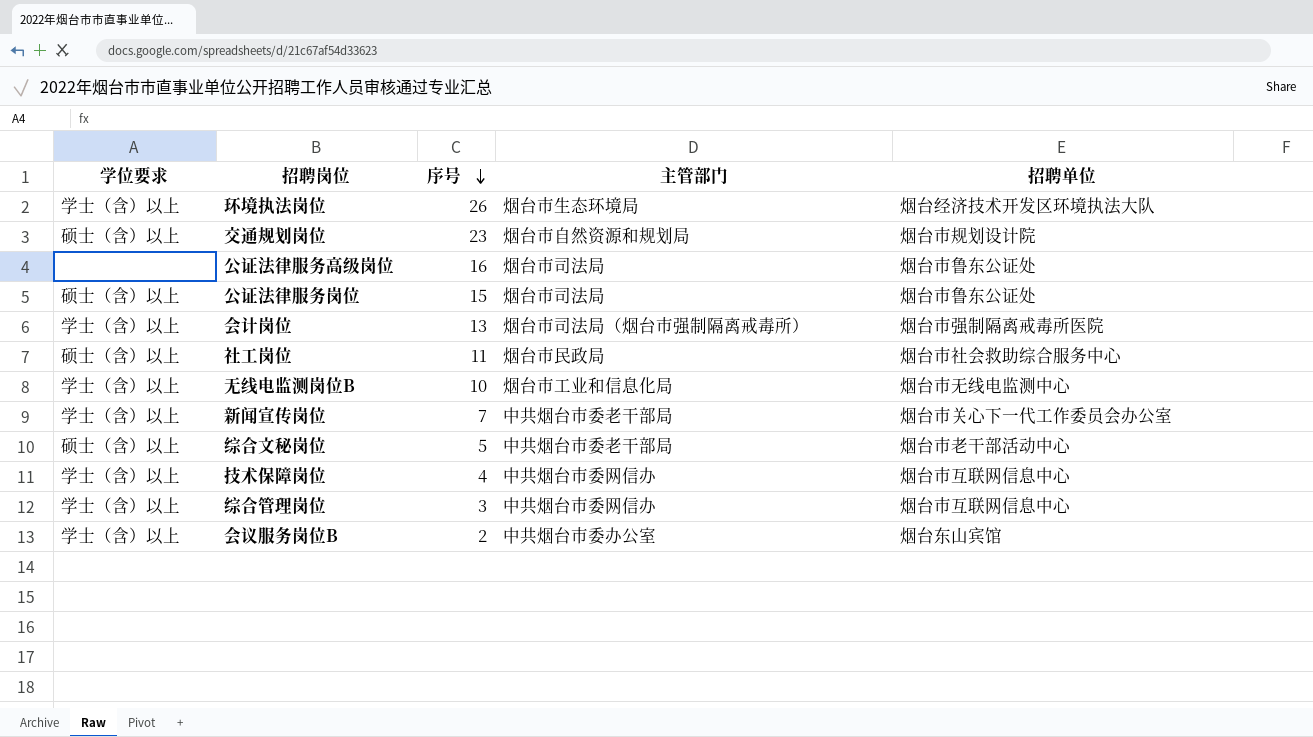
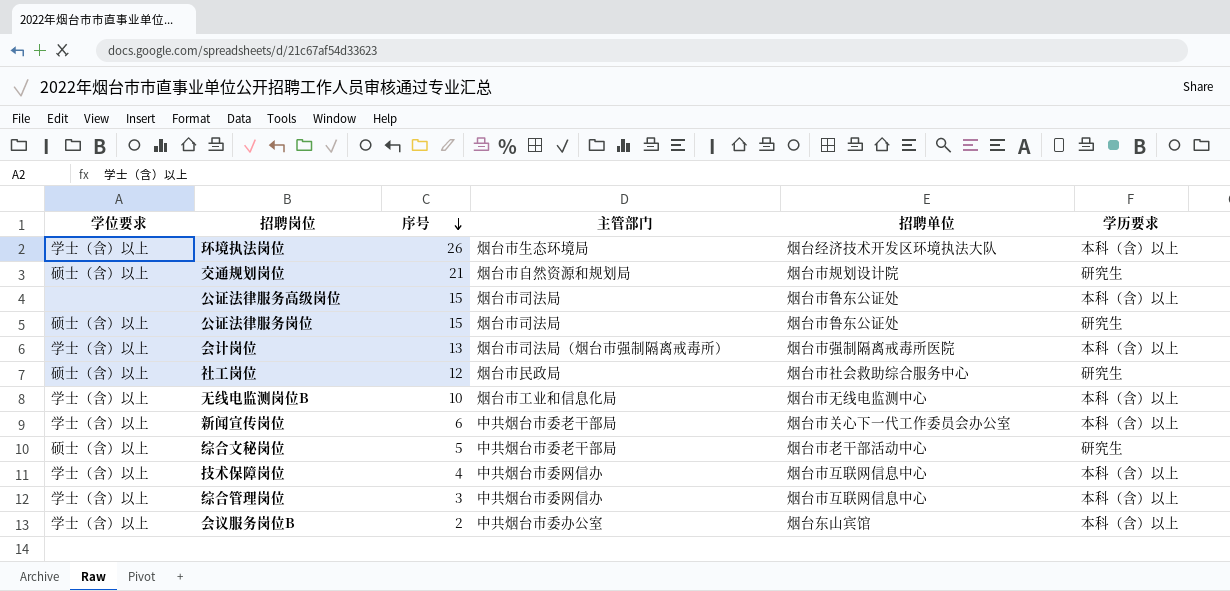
column 学历要求 | position: none -> 6
交通规划岗位 | 序号: 23 -> 21
公证法律服务高级岗位 | 序号: 16 -> 15
社工岗位 | 序号: 11 -> 12
新闻宣传岗位 | 序号: 7 -> 6

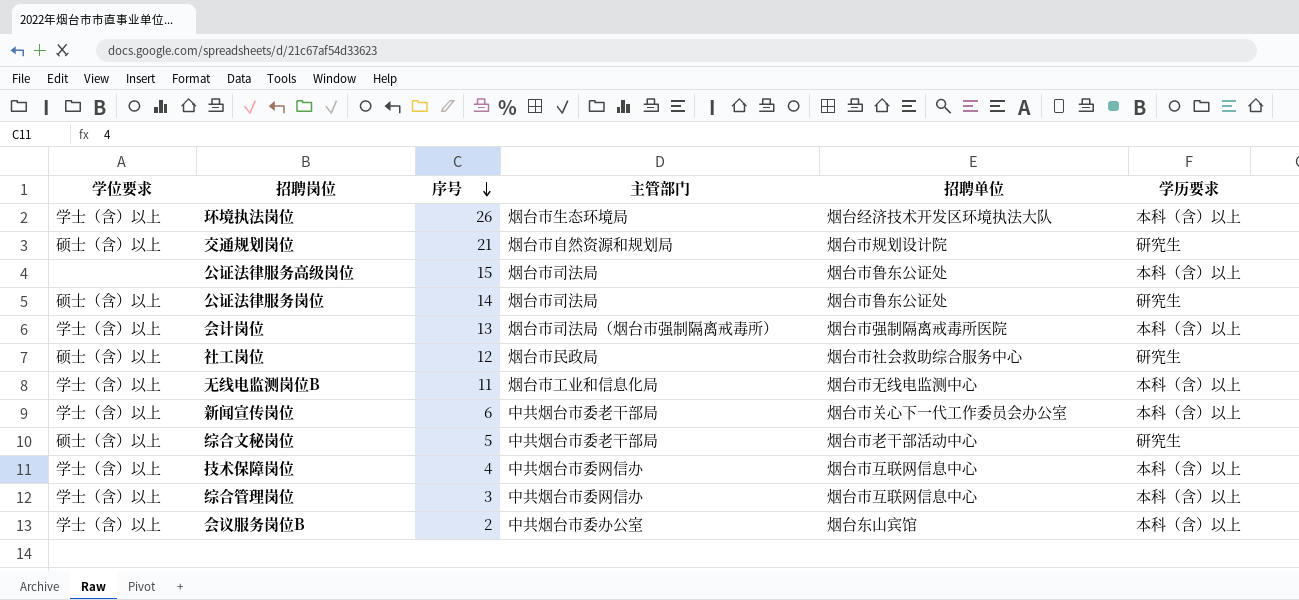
公证法律服务岗位 | 序号: 15 -> 14
无线电监测岗位B | 序号: 10 -> 11

